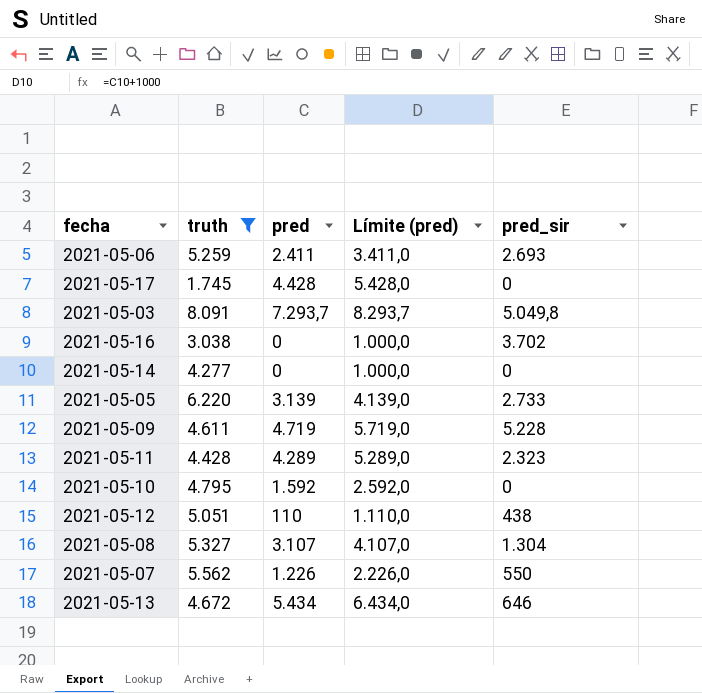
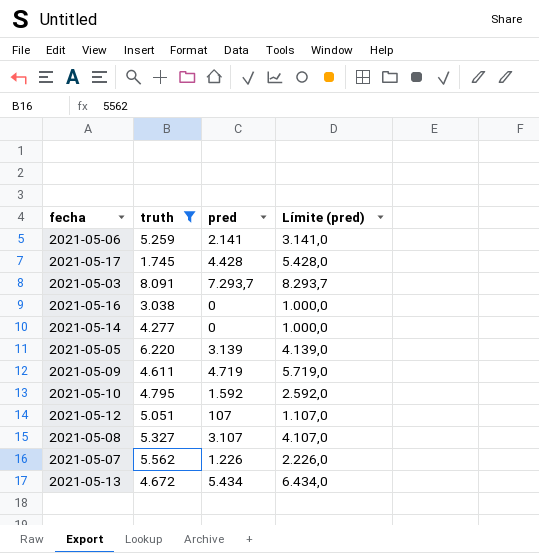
column pred_sir | position: 5 -> none
row 2021-05-11: 4.428 | 4.289 | 5.289,0 | 2.323 -> none
2021-05-06 | pred: 2.411 -> 2.141
2021-05-06 | Límite (pred): 3.411,0 -> 3.141,0
2021-05-12 | pred: 110 -> 107
2021-05-12 | Límite (pred): 1.110,0 -> 1.107,0

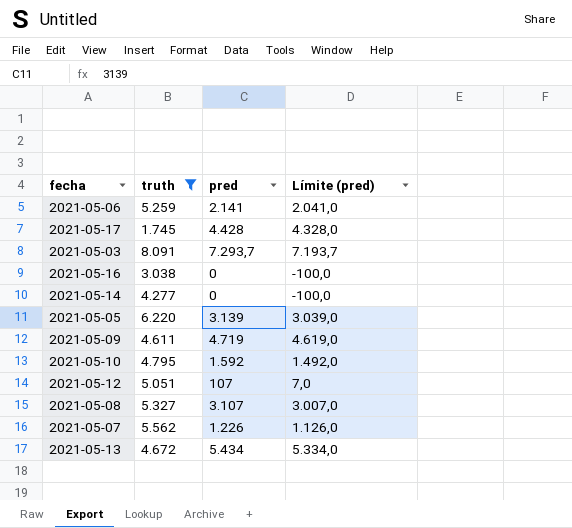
column Límite (pred) | formula: [pred] + 1000 -> [pred] - 100

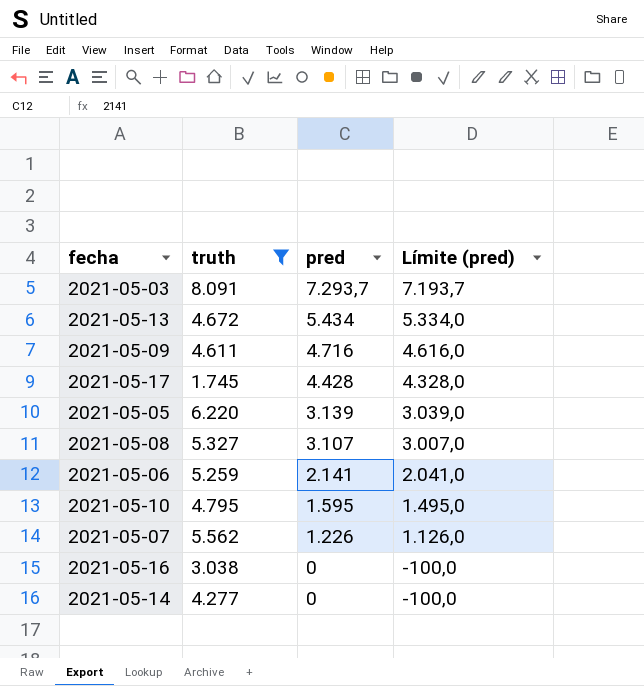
row order: none -> pred descending
row 2021-05-12: 5.051 | 107 | 7,0 -> none
2021-05-09 | pred: 4.719 -> 4.716
2021-05-09 | Límite (pred): 4.619,0 -> 4.616,0
2021-05-10 | pred: 1.592 -> 1.595
2021-05-10 | Límite (pred): 1.492,0 -> 1.495,0

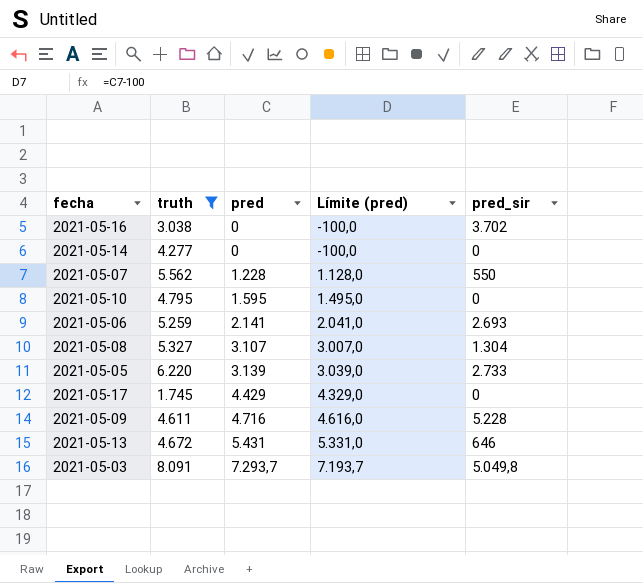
row order: pred descending -> pred ascending
column pred_sir | position: none -> 5
2021-05-07 | pred: 1.226 -> 1.228
2021-05-07 | Límite (pred): 1.126,0 -> 1.128,0
2021-05-17 | pred: 4.428 -> 4.429
2021-05-17 | Límite (pred): 4.328,0 -> 4.329,0
2021-05-13 | pred: 5.434 -> 5.431
2021-05-13 | Límite (pred): 5.334,0 -> 5.331,0

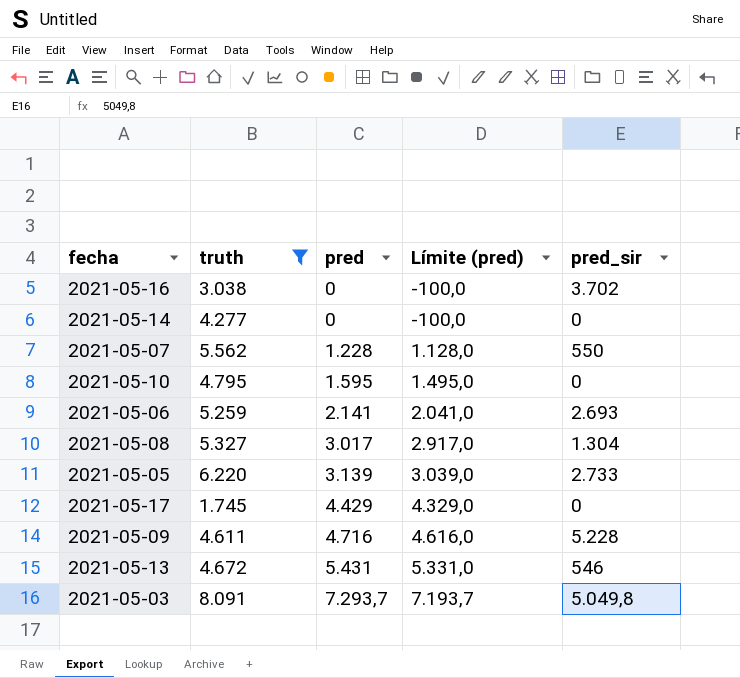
2021-05-08 | pred: 3.107 -> 3.017
2021-05-08 | Límite (pred): 3.007,0 -> 2.917,0
2021-05-13 | pred_sir: 646 -> 546

